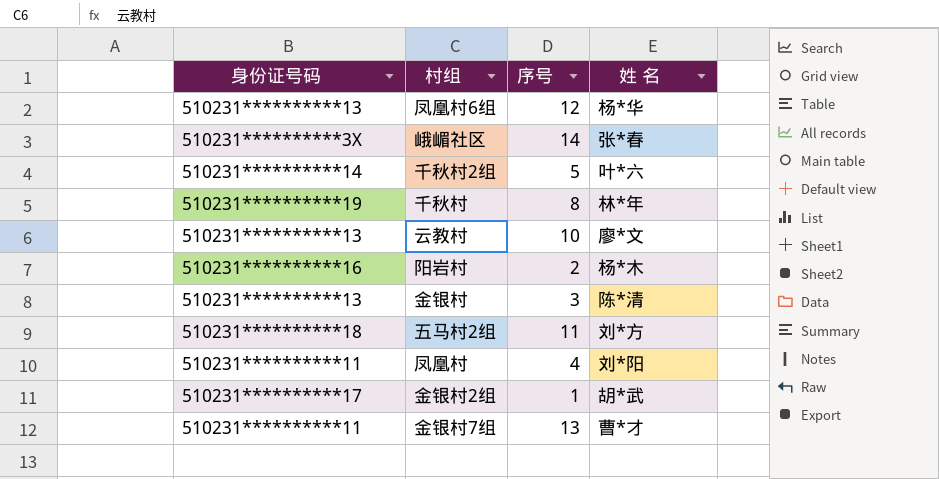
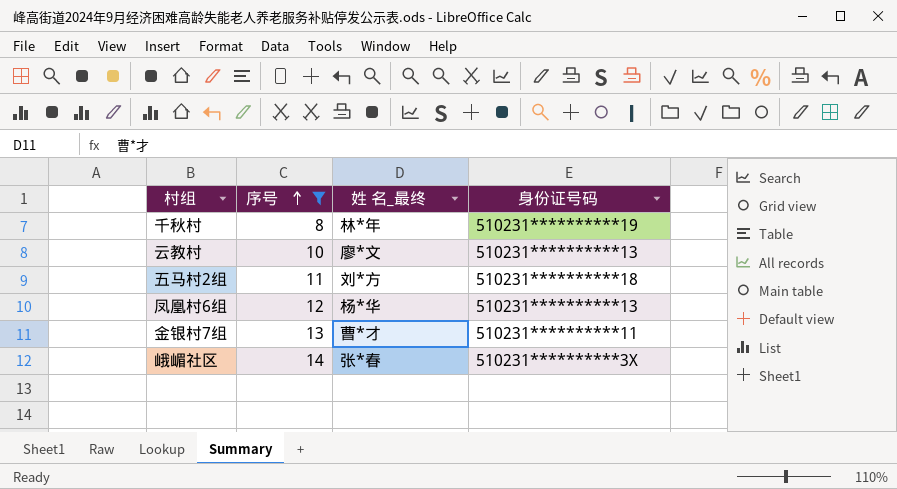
filter: none -> 序号 >= 8
row order: none -> 序号 ascending
column name: 姓 名 -> 姓 名_最终
column 身份证号码 | position: 1 -> 4

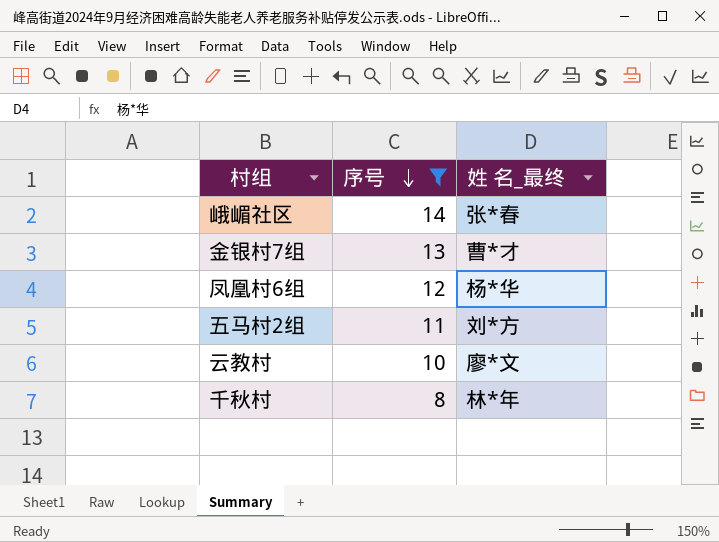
row order: 序号 ascending -> 序号 descending
column 身份证号码 | position: 4 -> none

